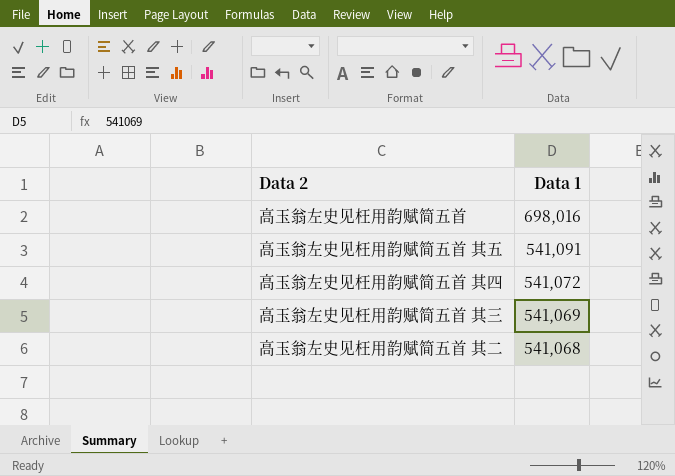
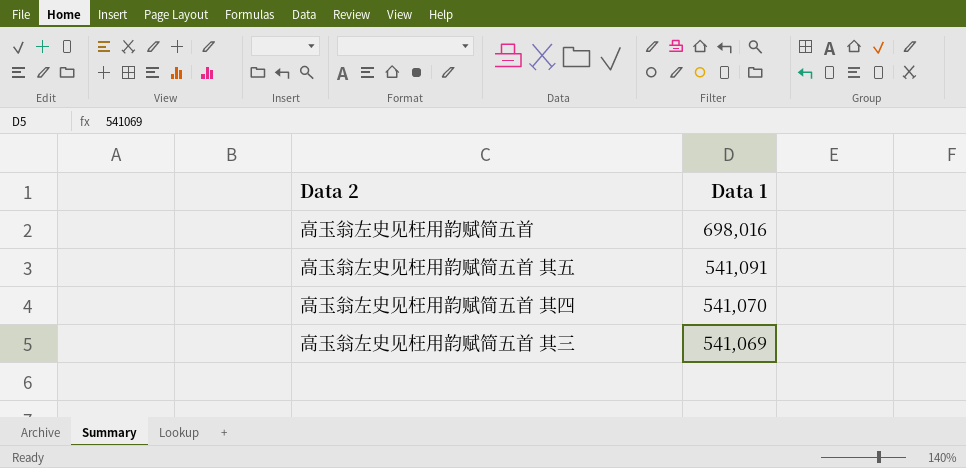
row 高玉翁左史见枉用韵赋简五首 其二: 541,068 -> none
高玉翁左史见枉用韵赋简五首 其四 | Data 1: 541,072 -> 541,070

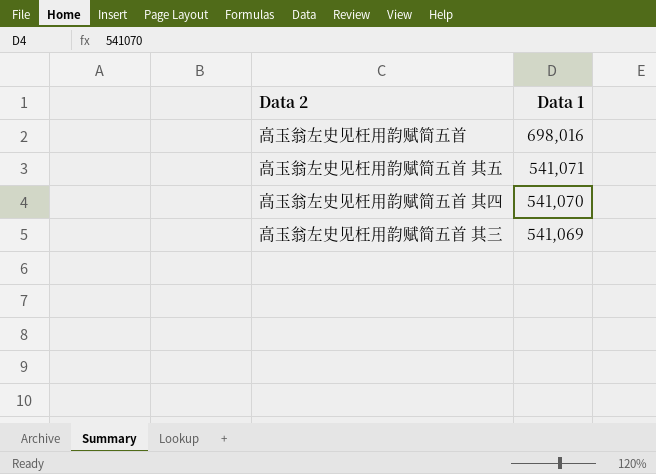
高玉翁左史见枉用韵赋简五首 其五 | Data 1: 541,091 -> 541,071

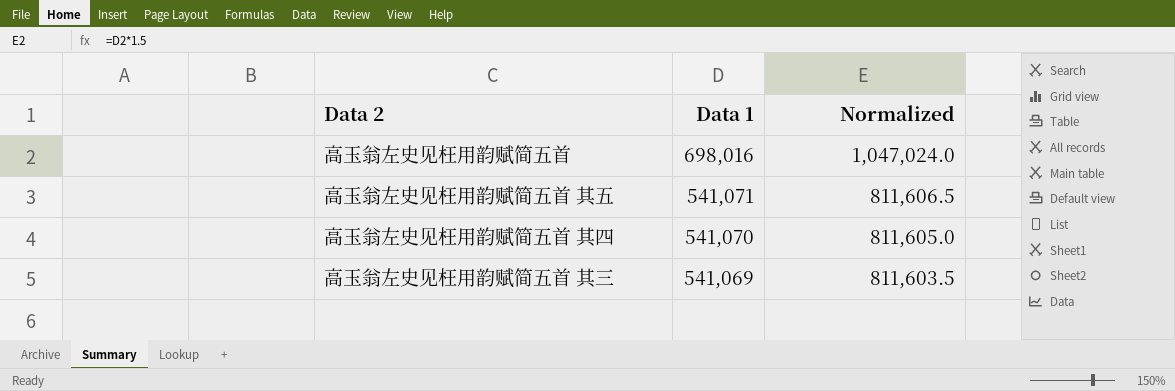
column Normalized | formula: none -> [Data 1] * 1.5

